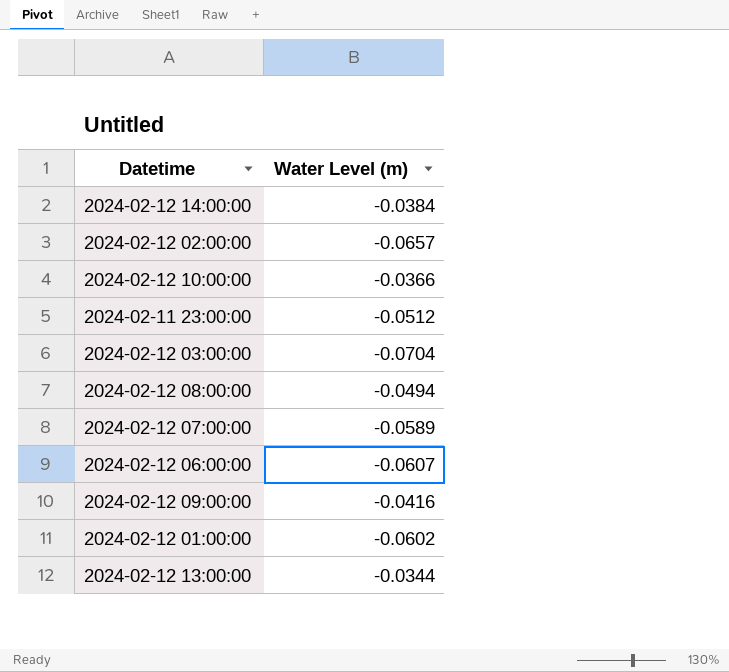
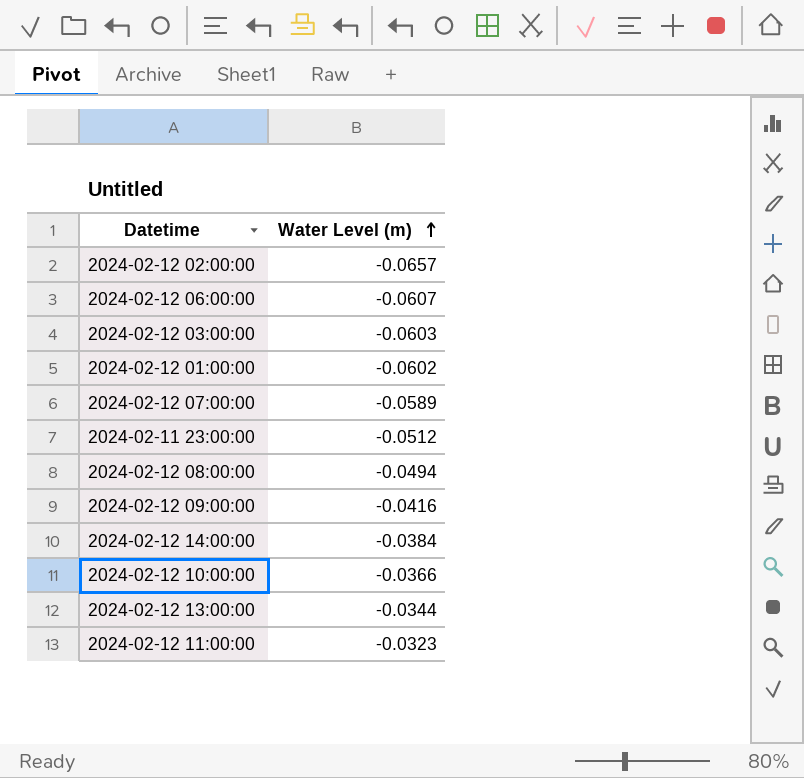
row order: none -> Water Level (m) ascending
2024-02-12 03:00:00 | Water Level (m): -0.0704 -> -0.0603
row 2024-02-12 11:00:00: none -> -0.0323

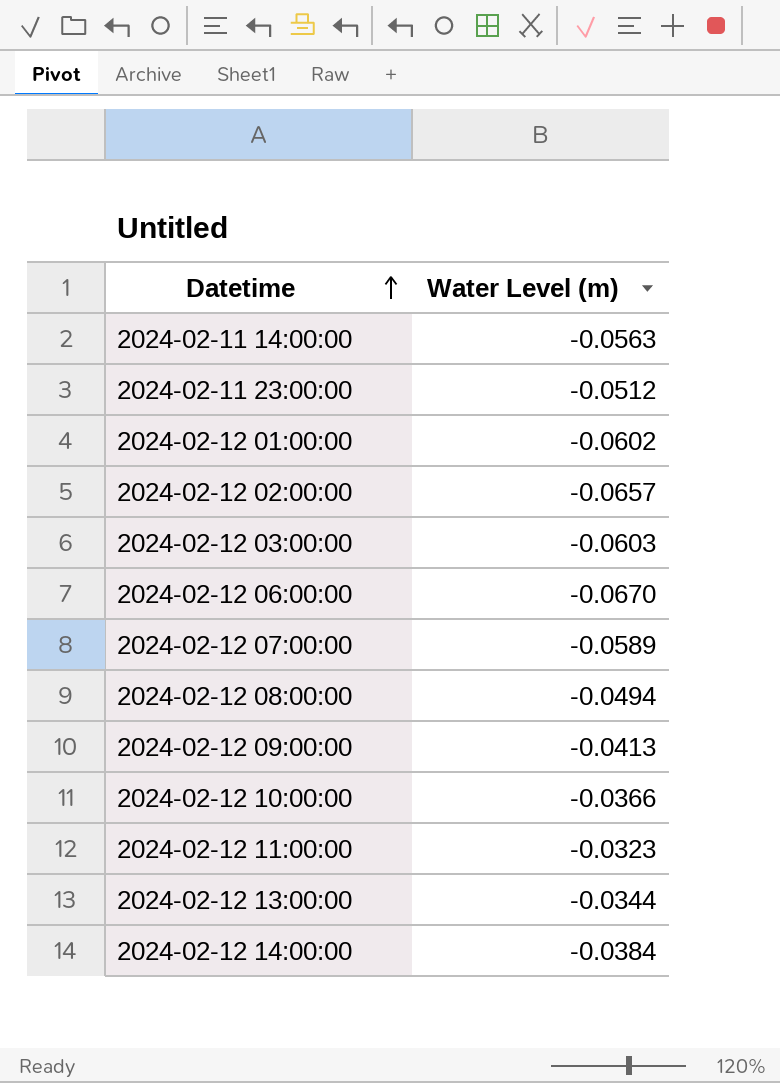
row order: Water Level (m) ascending -> Datetime ascending
row 2024-02-11 14:00:00: none -> -0.0563
2024-02-12 06:00:00 | Water Level (m): -0.0607 -> -0.0670
2024-02-12 09:00:00 | Water Level (m): -0.0416 -> -0.0413

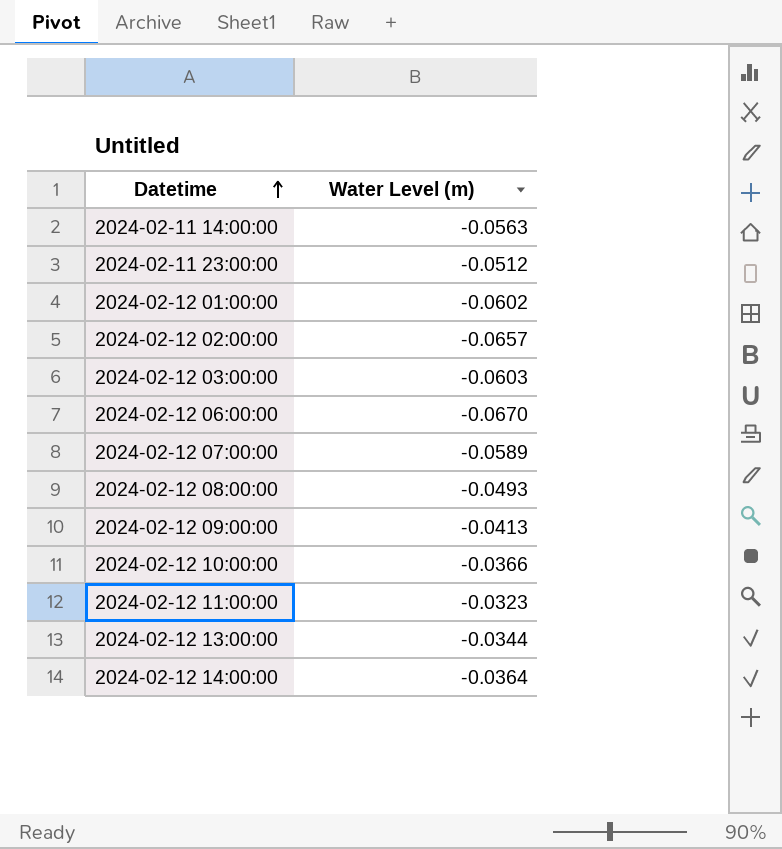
2024-02-12 08:00:00 | Water Level (m): -0.0494 -> -0.0493
2024-02-12 14:00:00 | Water Level (m): -0.0384 -> -0.0364

